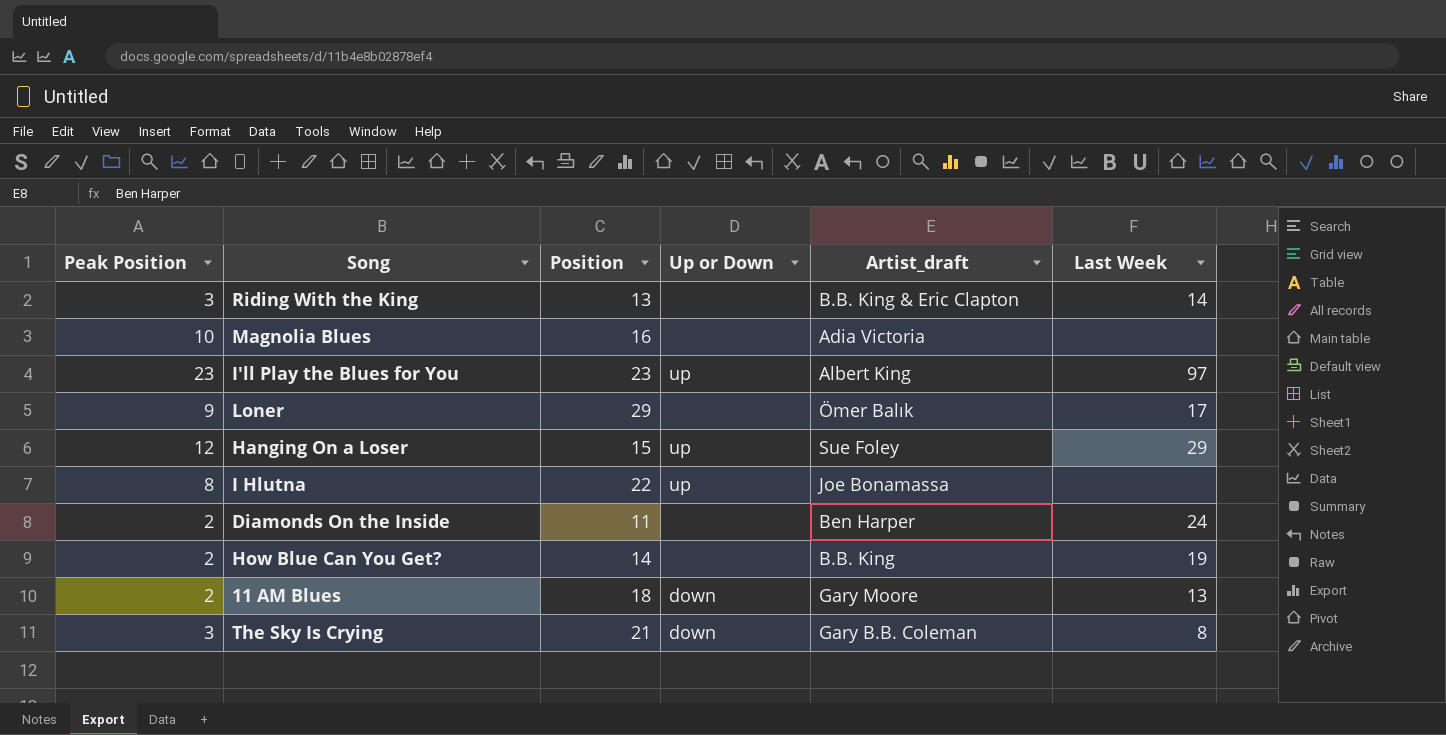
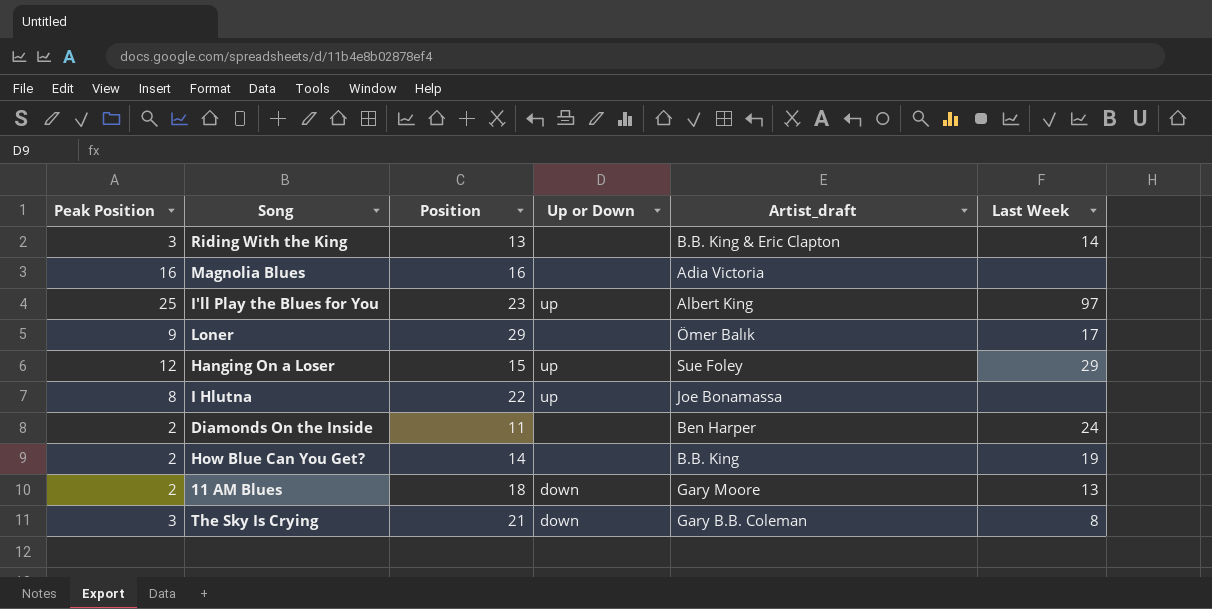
Magnolia Blues | Peak Position: 10 -> 16
I'll Play the Blues for You | Peak Position: 23 -> 25

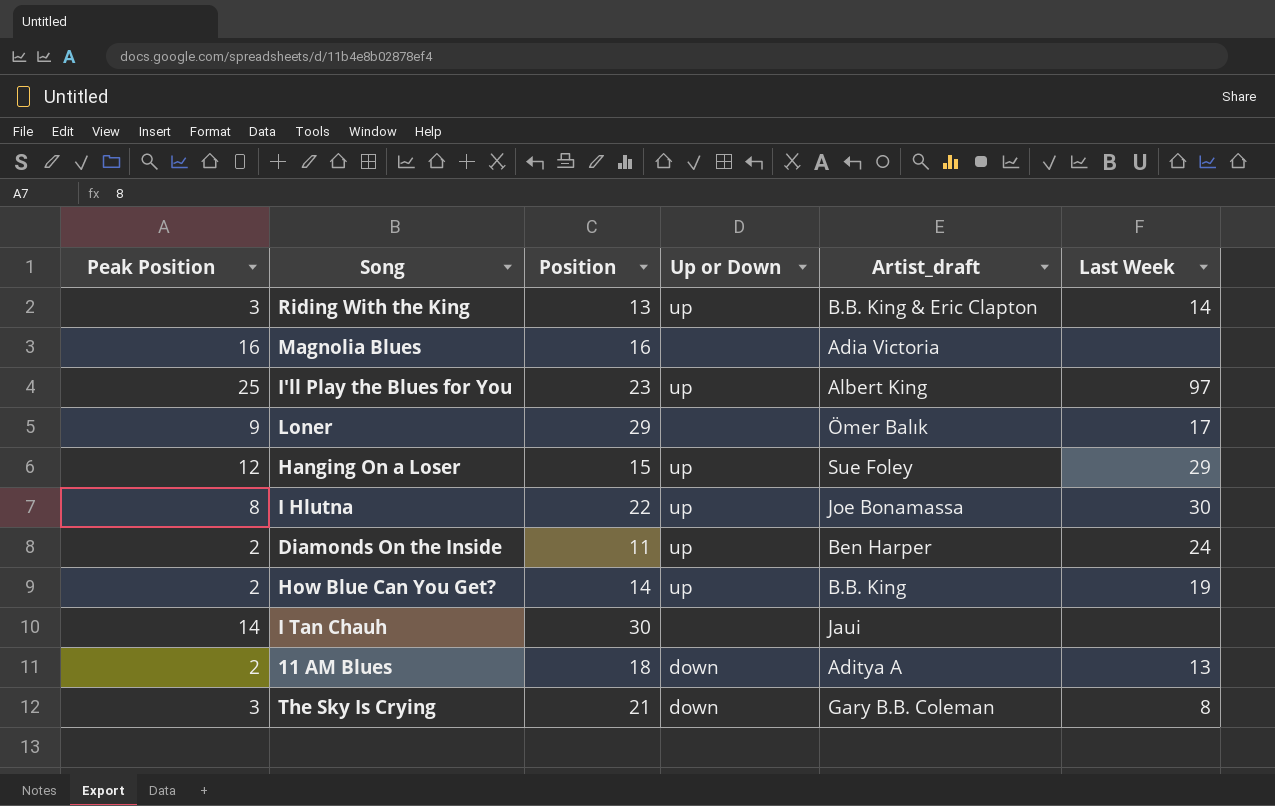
Riding With the King | Up or Down: none -> up
I Hlutna | Last Week: none -> 30
Diamonds On the Inside | Up or Down: none -> up
How Blue Can You Get? | Up or Down: none -> up
row I Tan Chauh: none -> 14 | 30 | none | Jaui | none
11 AM Blues | Artist_draft: Gary Moore -> Aditya A

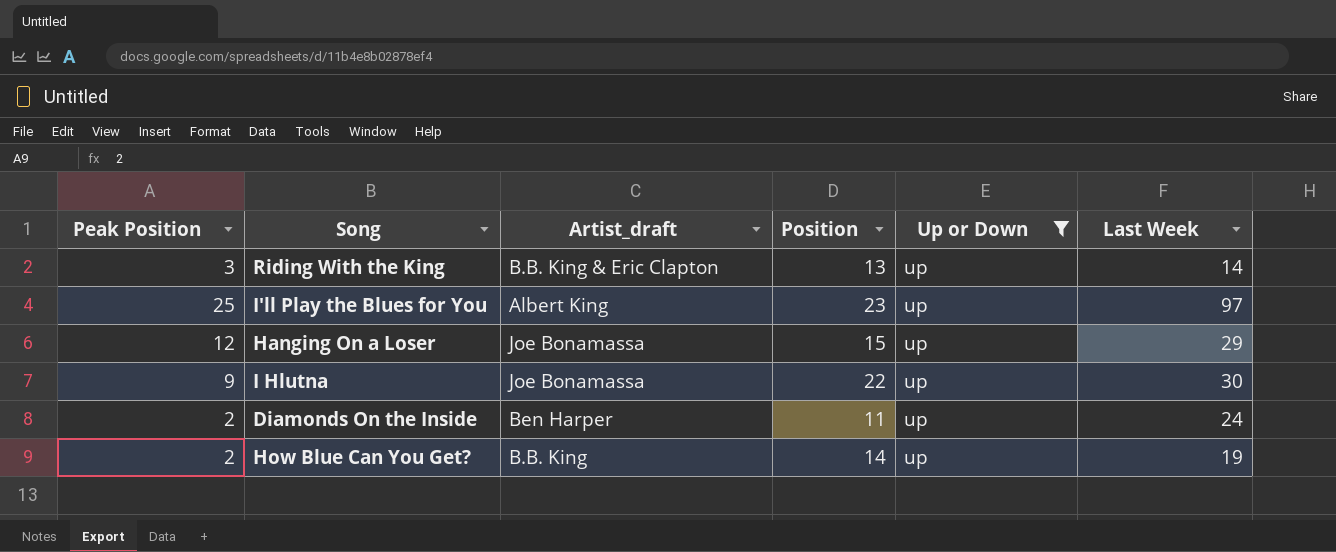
filter: none -> Up or Down = up
column Artist_draft | position: 5 -> 3
Hanging On a Loser | Artist_draft: Sue Foley -> Joe Bonamassa
I Hlutna | Peak Position: 8 -> 9

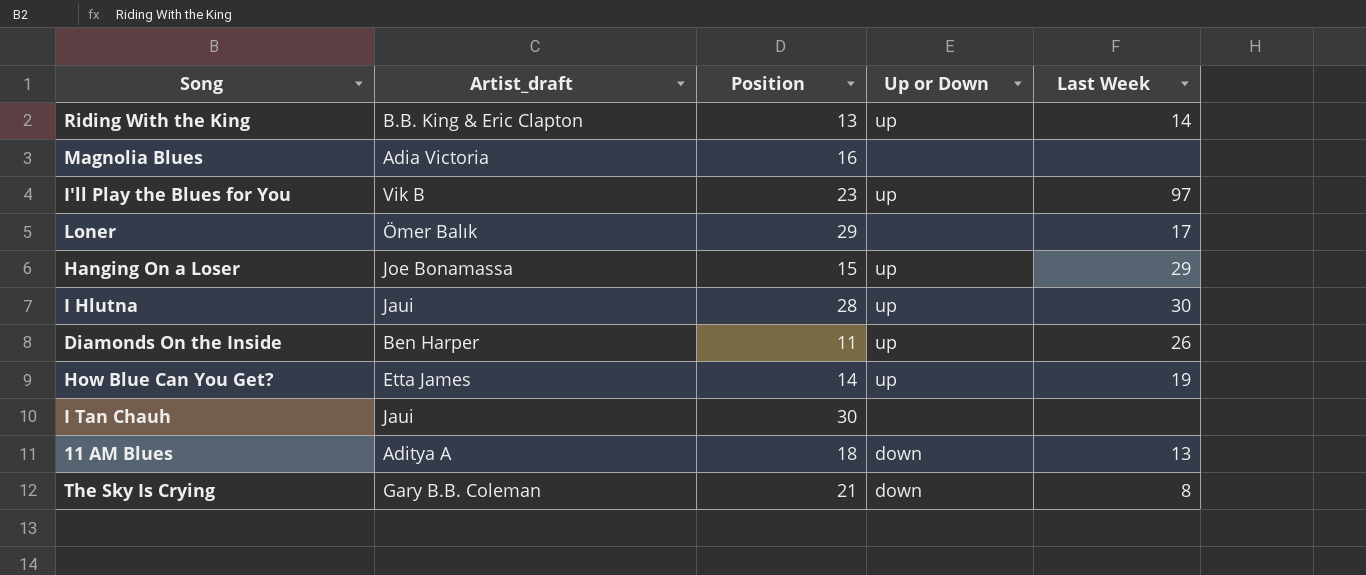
filter: Up or Down = up -> none
column Peak Position | position: 1 -> none
I'll Play the Blues for You | Artist_draft: Albert King -> Vik B
I Hlutna | Artist_draft: Joe Bonamassa -> Jaui
I Hlutna | Position: 22 -> 28
Diamonds On the Inside | Last Week: 24 -> 26
How Blue Can You Get? | Artist_draft: B.B. King -> Etta James

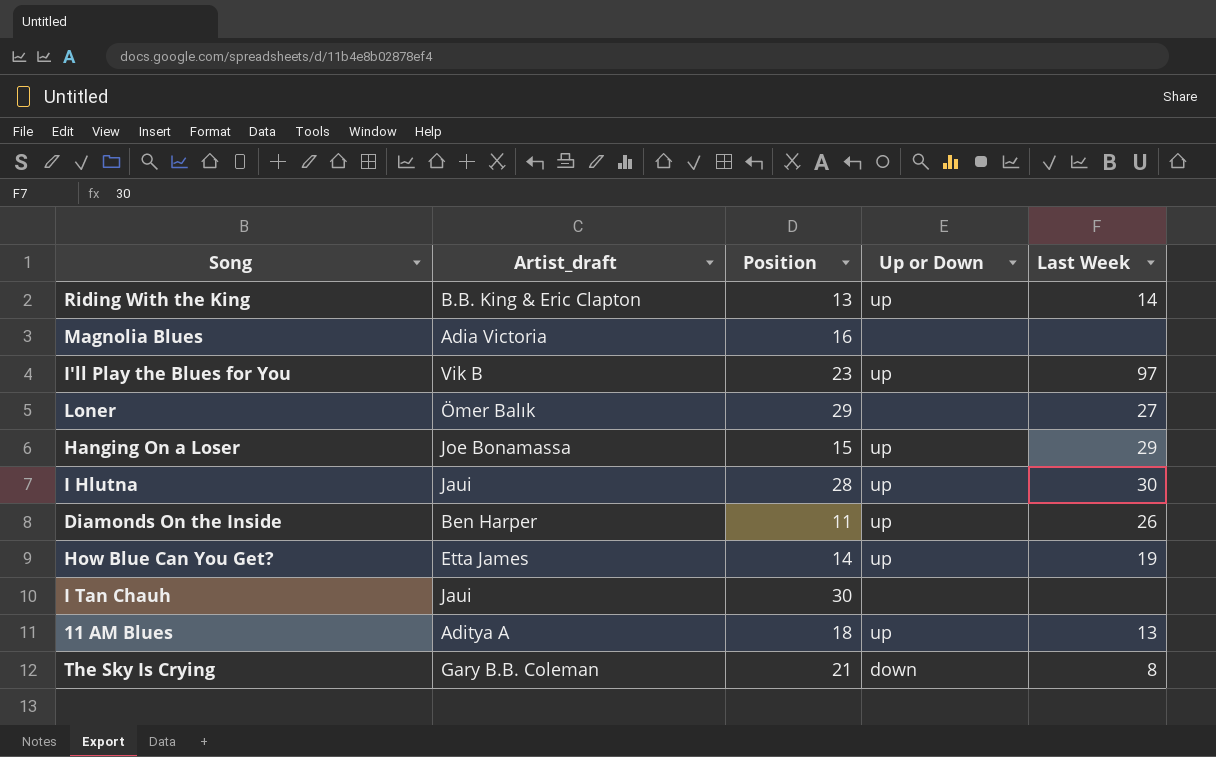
Loner | Last Week: 17 -> 27
11 AM Blues | Up or Down: down -> up

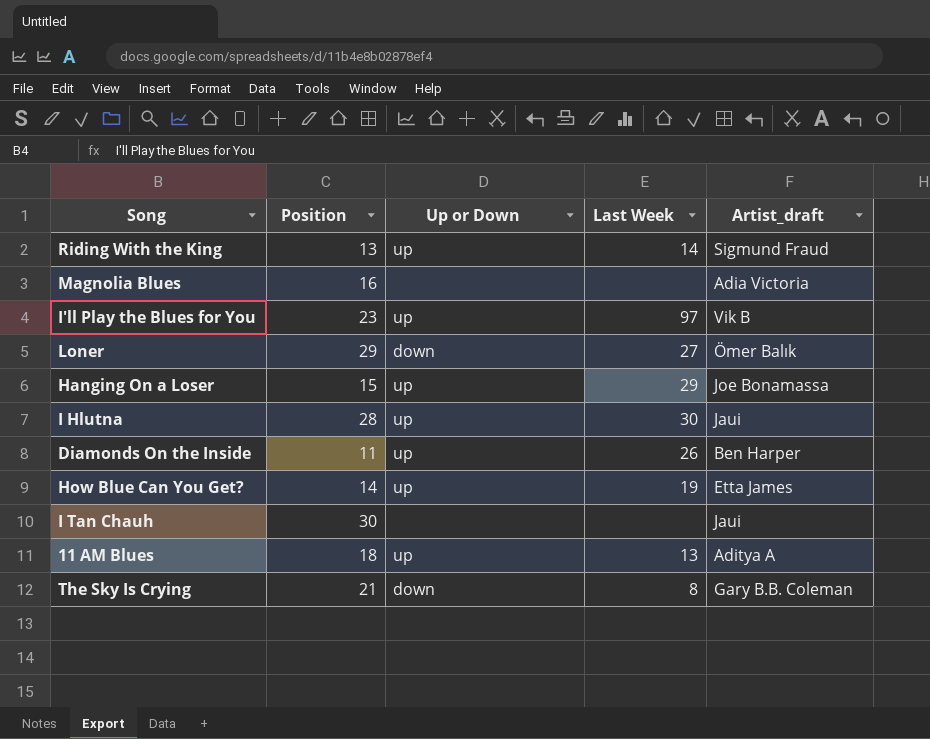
column Artist_draft | position: 2 -> 5
Riding With the King | Artist_draft: B.B. King & Eric Clapton -> Sigmund Fraud
Loner | Up or Down: none -> down

